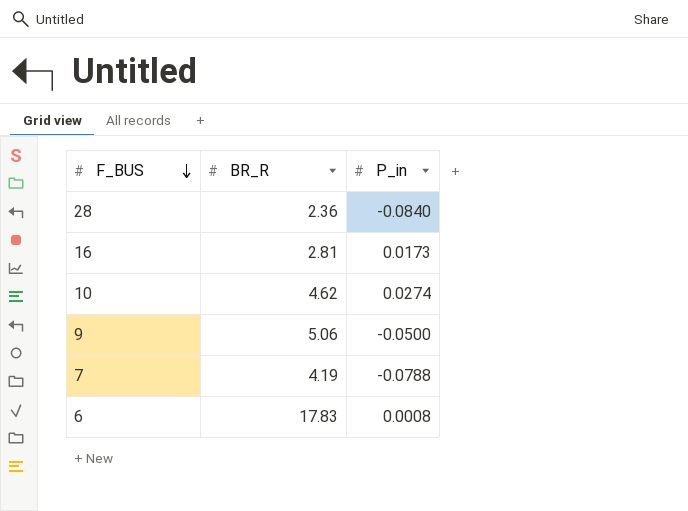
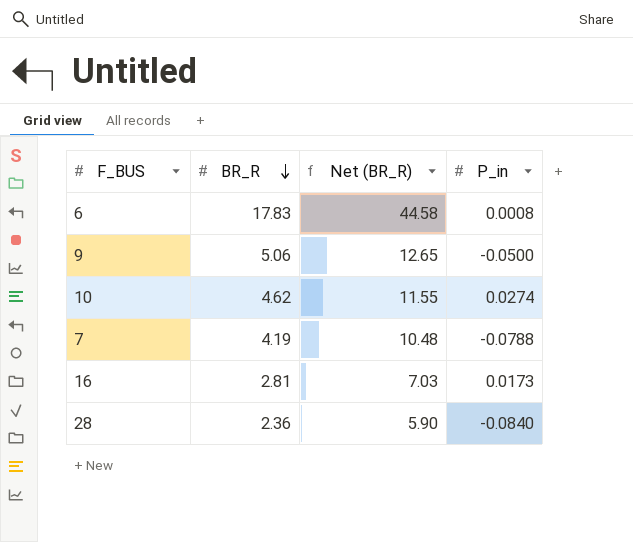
row order: F_BUS descending -> BR_R descending
column Net (BR_R) | formula: none -> [BR_R] * 2.5

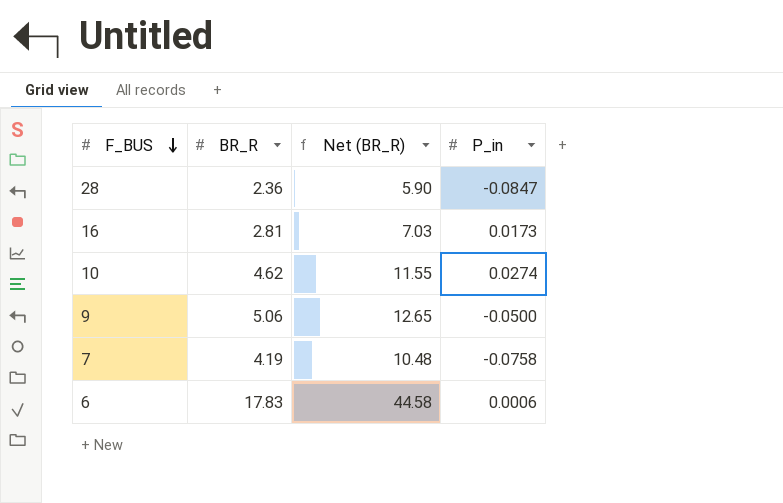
row order: BR_R descending -> F_BUS descending
28 | P_in: -0.0840 -> -0.0847
7 | P_in: -0.0788 -> -0.0758
6 | P_in: 0.0008 -> 0.0006

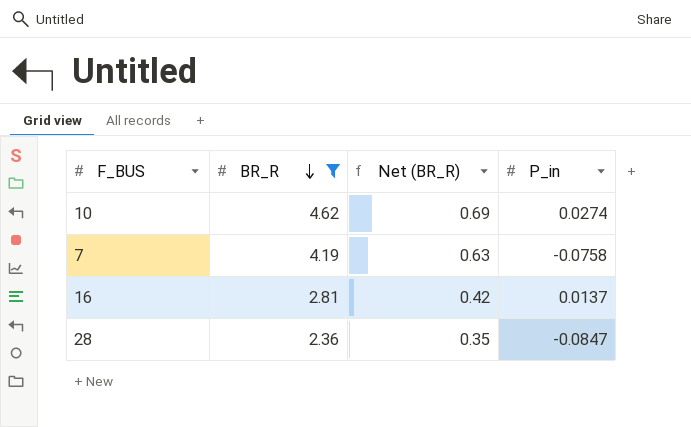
filter: none -> BR_R <= 4.62
row order: F_BUS descending -> BR_R descending
column Net (BR_R) | formula: [BR_R] * 2.5 -> [BR_R] * 0.15
16 | P_in: 0.0173 -> 0.0137

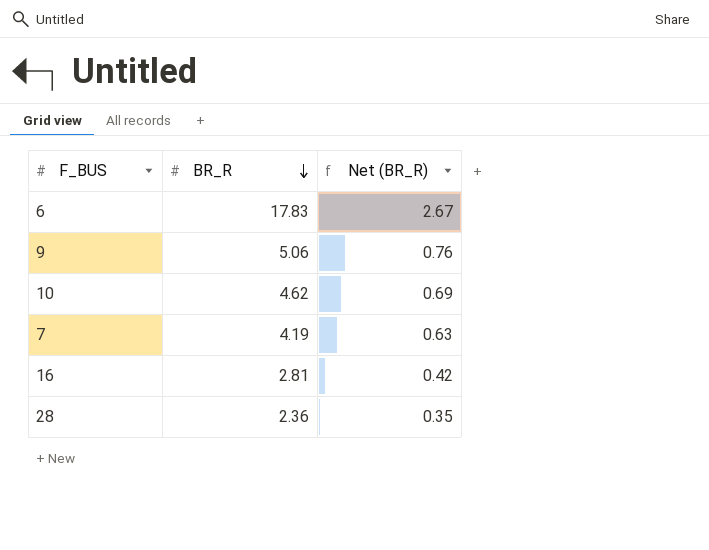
filter: BR_R <= 4.62 -> none
column P_in | position: 4 -> none

